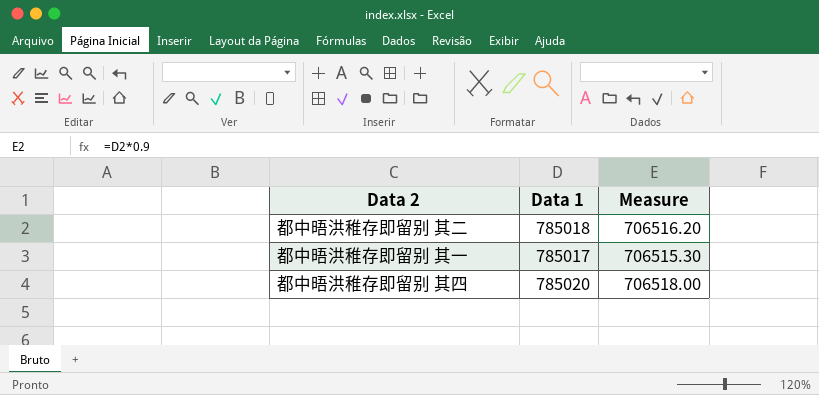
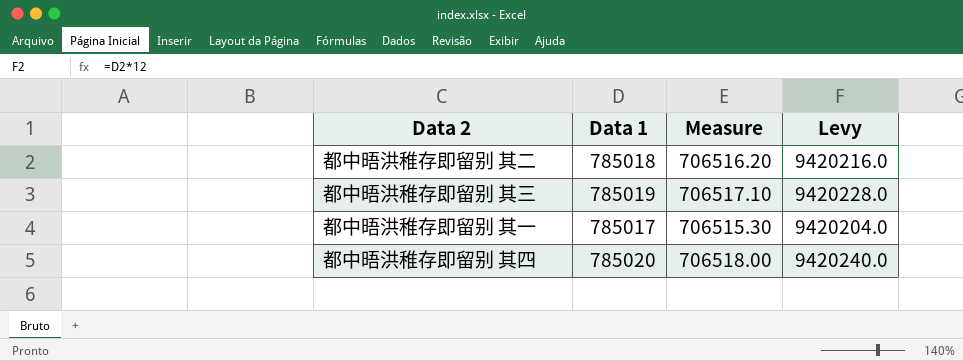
column Levy | formula: none -> [Data 1] * 12
row 都中晤洪稚存即留别 其三: none -> 785019 | 706517.10 | 9420228.0

